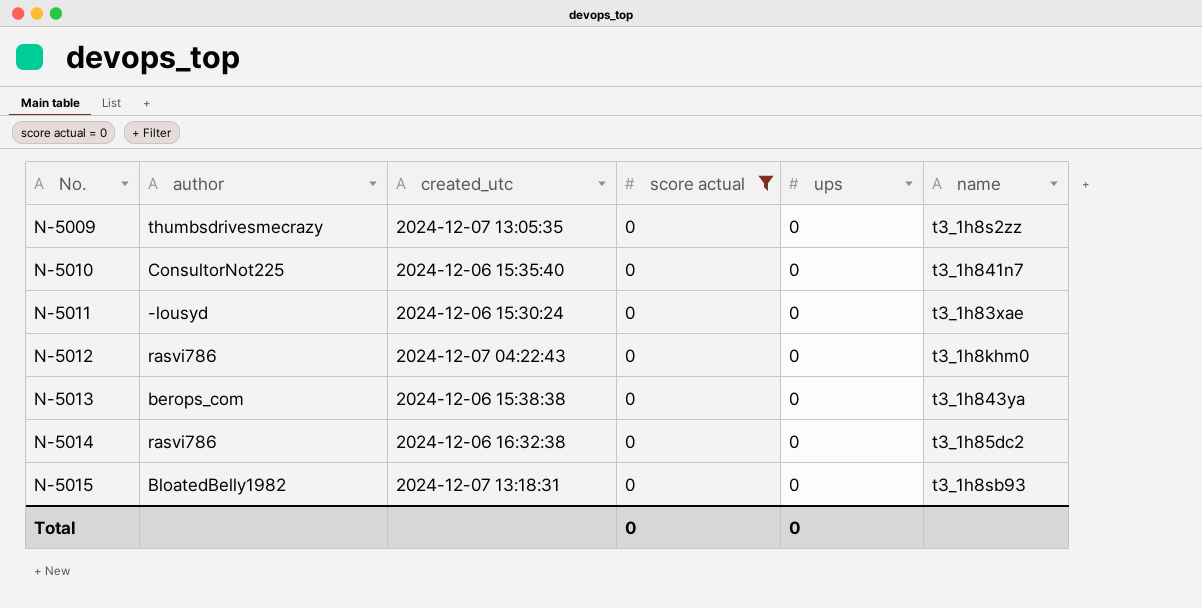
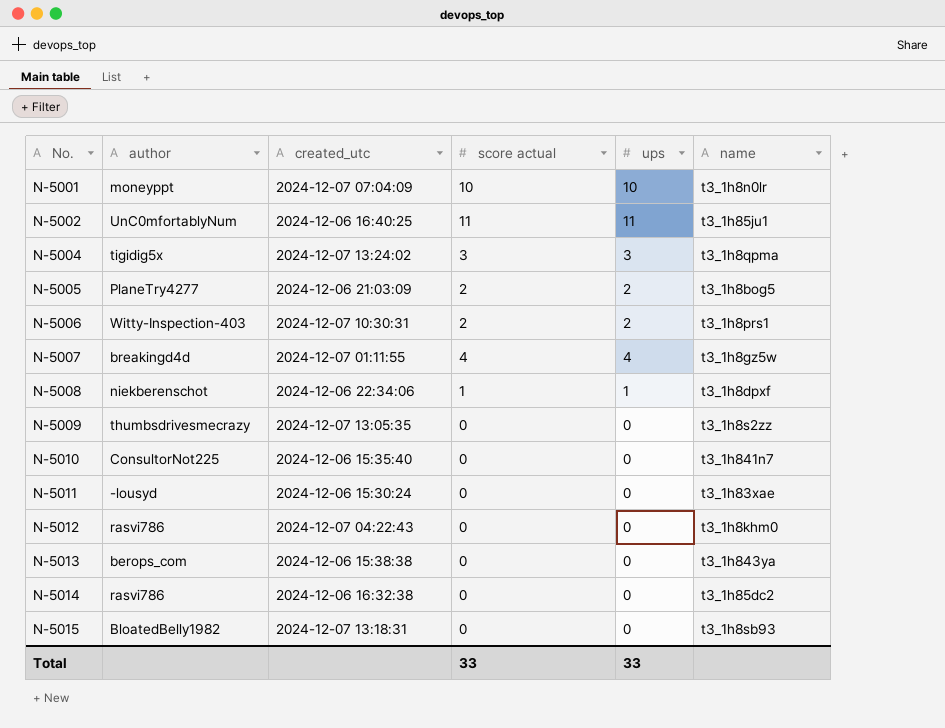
filter: score actual = 0 -> none
Total | score actual: 0 -> 33
Total | ups: 0 -> 33

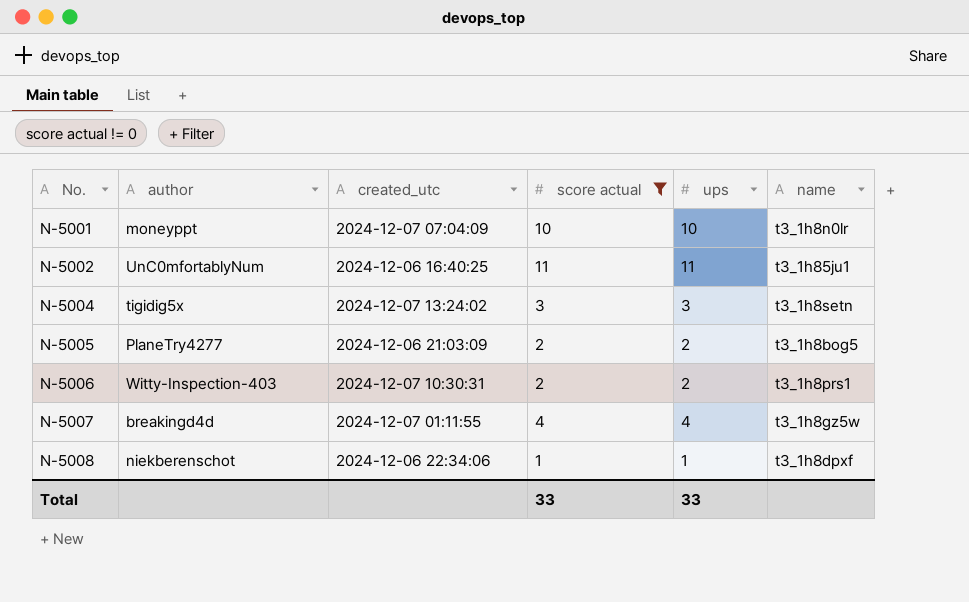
filter: none -> score actual != 0
N-5004 | name: t3_1h8qpma -> t3_1h8setn

